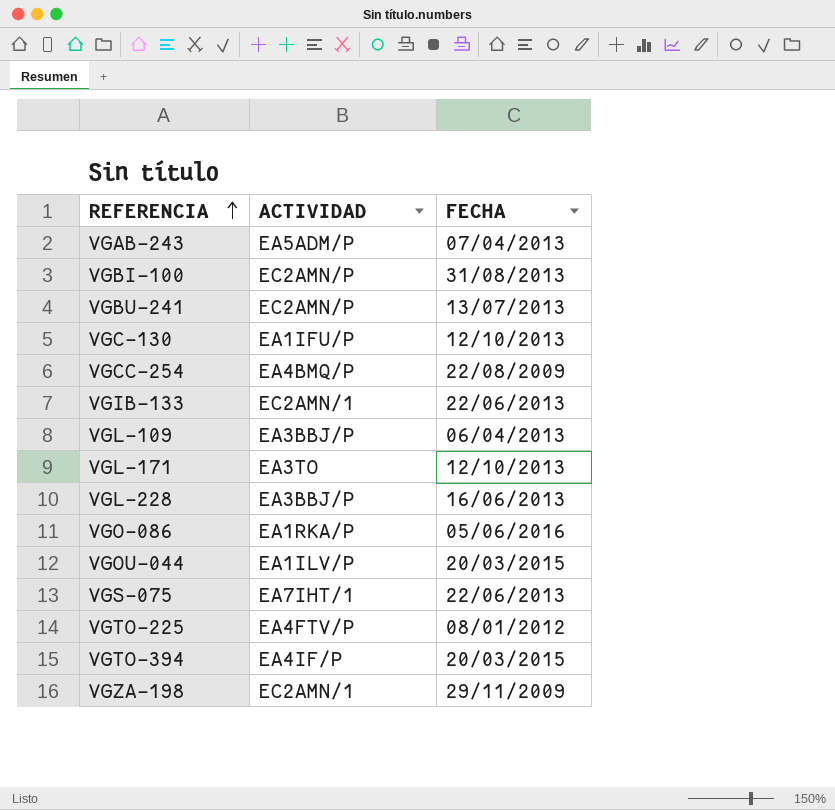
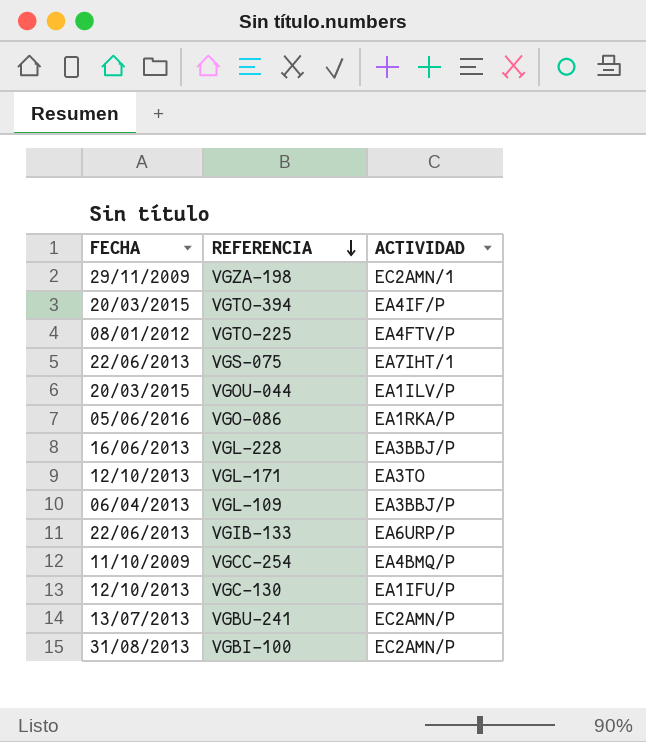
row order: REFERENCIA ascending -> REFERENCIA descending
column FECHA | position: 3 -> 1
row VGAB-243: EA5ADM/P | 07/04/2013 -> none
VGIB-133 | ACTIVIDAD: EC2AMN/1 -> EA6URP/P
VGCC-254 | FECHA: 22/08/2009 -> 11/10/2009

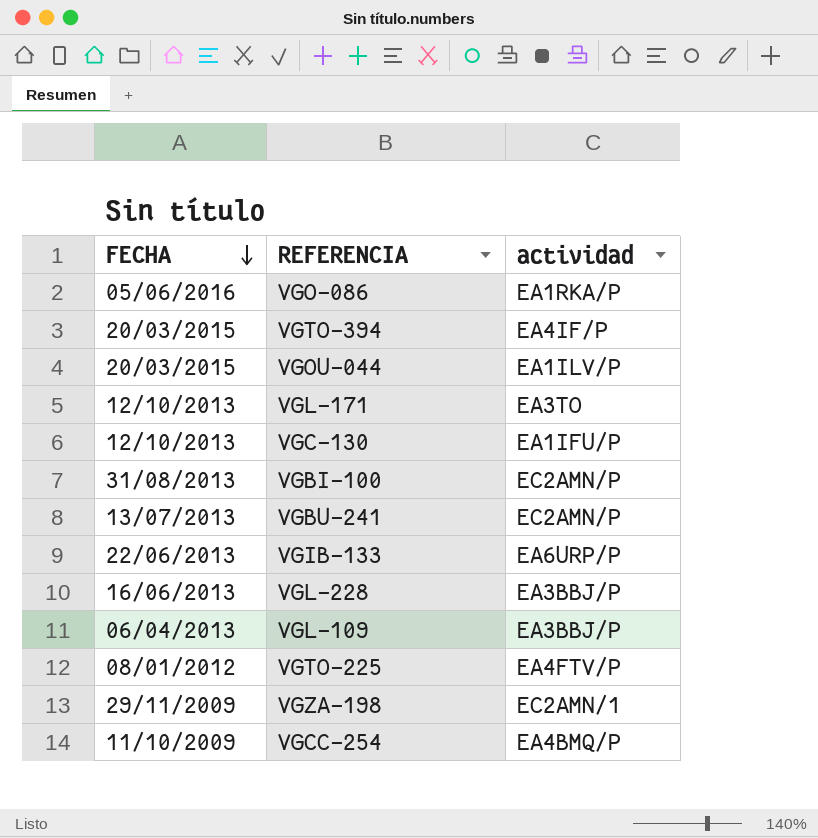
row order: REFERENCIA descending -> FECHA descending
column name: ACTIVIDAD -> actividad
row VGS-075: 22/06/2013 | EA7IHT/1 -> none

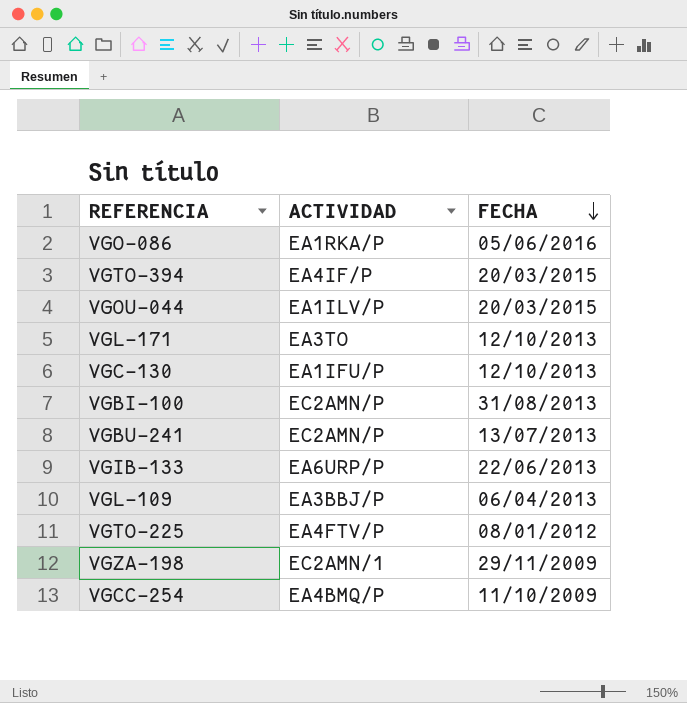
column name: actividad -> ACTIVIDAD
column FECHA | position: 1 -> 3
row VGL-228: 16/06/2013 | EA3BBJ/P -> none

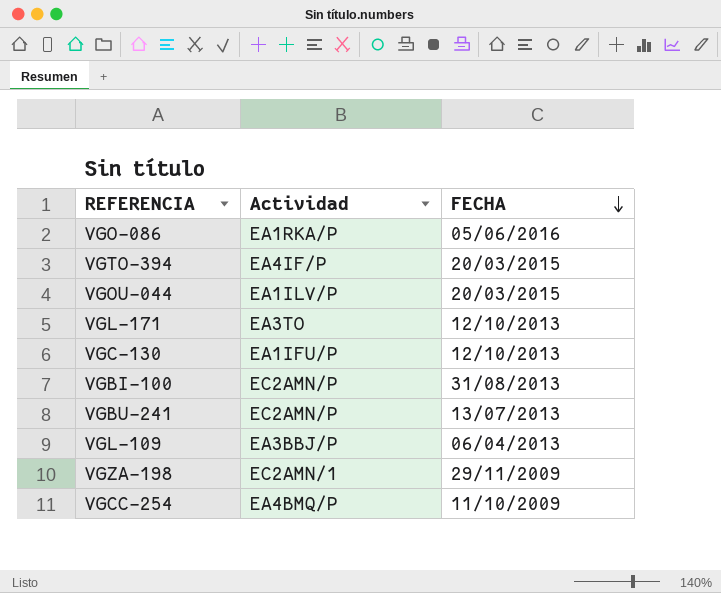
column name: ACTIVIDAD -> Actividad
row VGIB-133: EA6URP/P | 22/06/2013 -> none
row VGTO-225: EA4FTV/P | 08/01/2012 -> none

